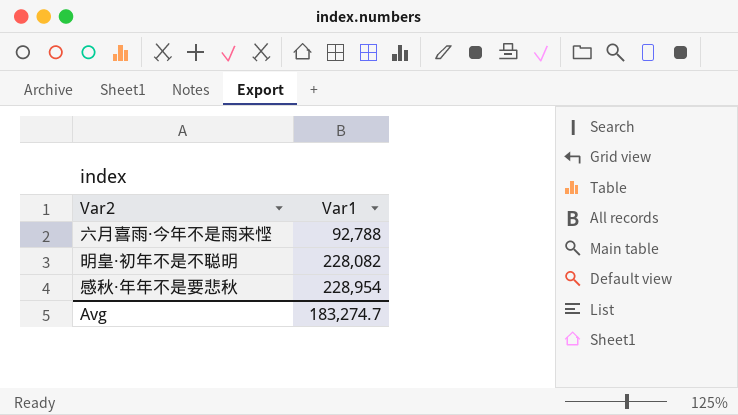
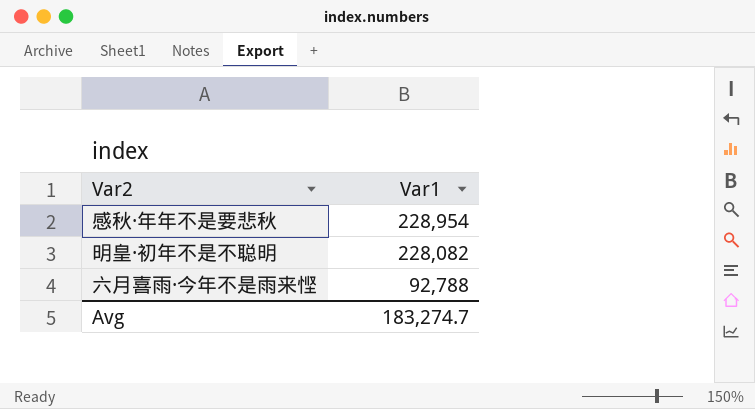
row order: Var1 ascending -> Var1 descending

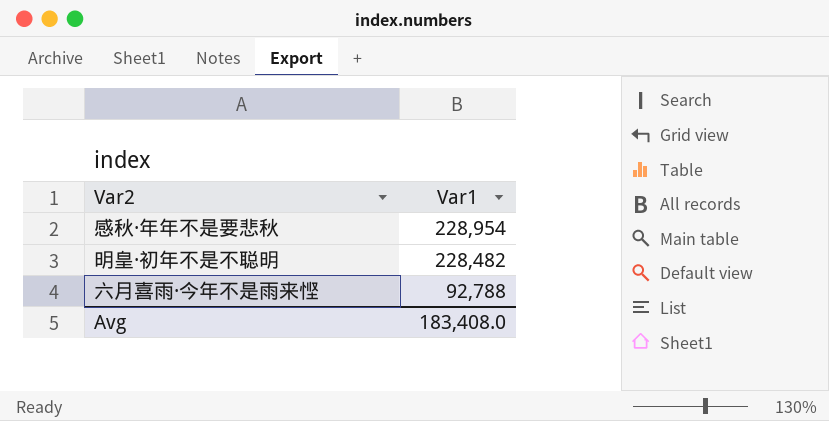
明皇·初年不是不聪明 | Var1: 228,082 -> 228,482
Avg | Var1: 183,274.7 -> 183,408.0

